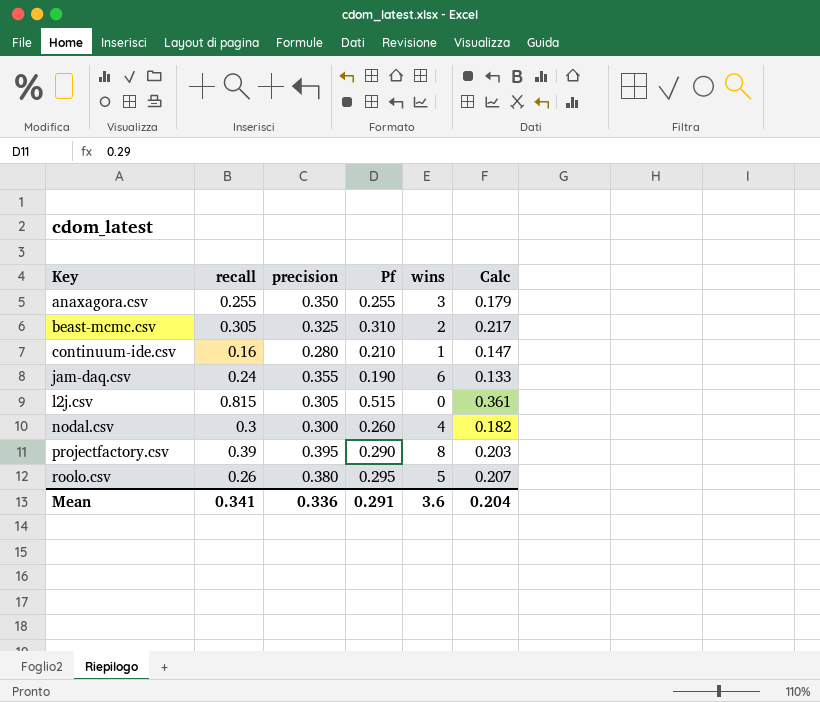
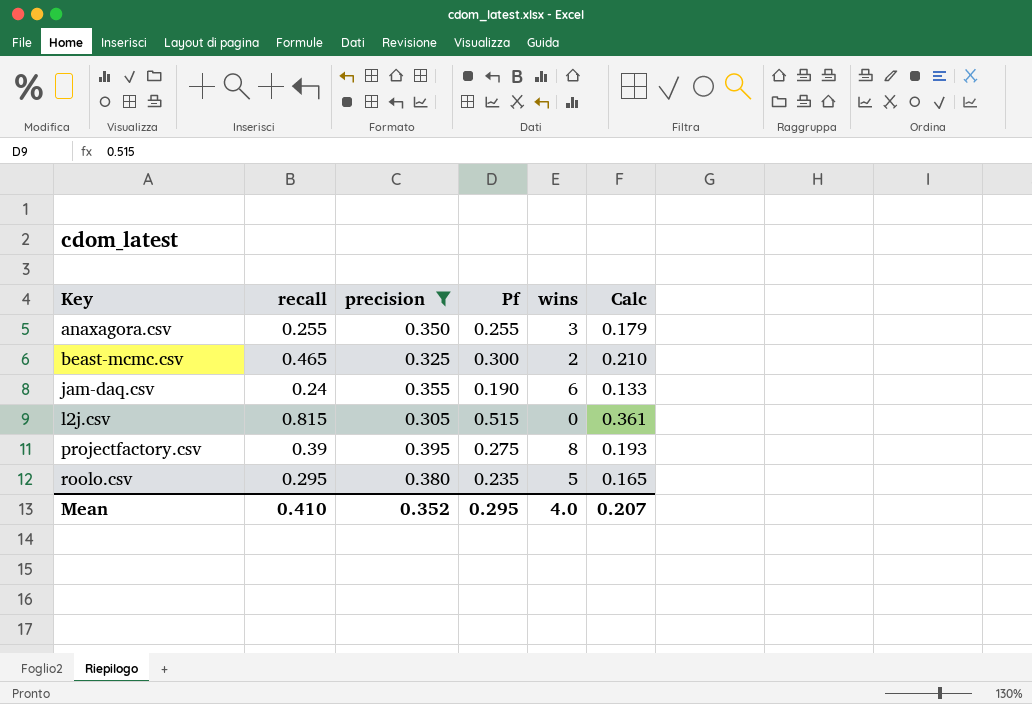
filter: none -> precision >= 0.305
beast-mcmc.csv | recall: 0.305 -> 0.465
beast-mcmc.csv | Pf: 0.310 -> 0.300
beast-mcmc.csv | Calc: 0.217 -> 0.210
projectfactory.csv | Pf: 0.290 -> 0.275
projectfactory.csv | Calc: 0.203 -> 0.193
roolo.csv | recall: 0.26 -> 0.295
roolo.csv | Pf: 0.295 -> 0.235
roolo.csv | Calc: 0.207 -> 0.165
Mean | recall: 0.341 -> 0.410
Mean | precision: 0.336 -> 0.352
Mean | Pf: 0.291 -> 0.295
Mean | wins: 3.6 -> 4.0
Mean | Calc: 0.204 -> 0.207

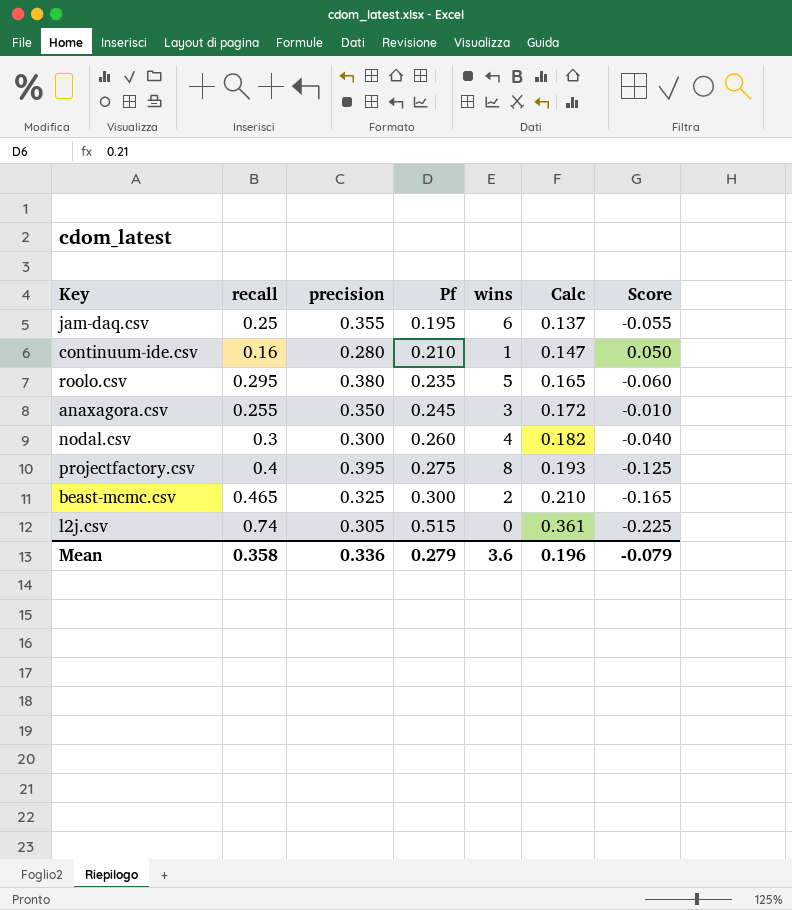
filter: precision >= 0.305 -> none
row order: Key ascending -> Pf ascending
column Score | formula: none -> [Pf] - [recall]
jam-daq.csv | recall: 0.24 -> 0.25
jam-daq.csv | Pf: 0.190 -> 0.195
jam-daq.csv | Calc: 0.133 -> 0.137
anaxagora.csv | Pf: 0.255 -> 0.245
anaxagora.csv | Calc: 0.179 -> 0.172
projectfactory.csv | recall: 0.39 -> 0.4
l2j.csv | recall: 0.815 -> 0.74
Mean | recall: 0.410 -> 0.358
Mean | precision: 0.352 -> 0.336
Mean | Pf: 0.295 -> 0.279
Mean | wins: 4.0 -> 3.6
Mean | Calc: 0.207 -> 0.196

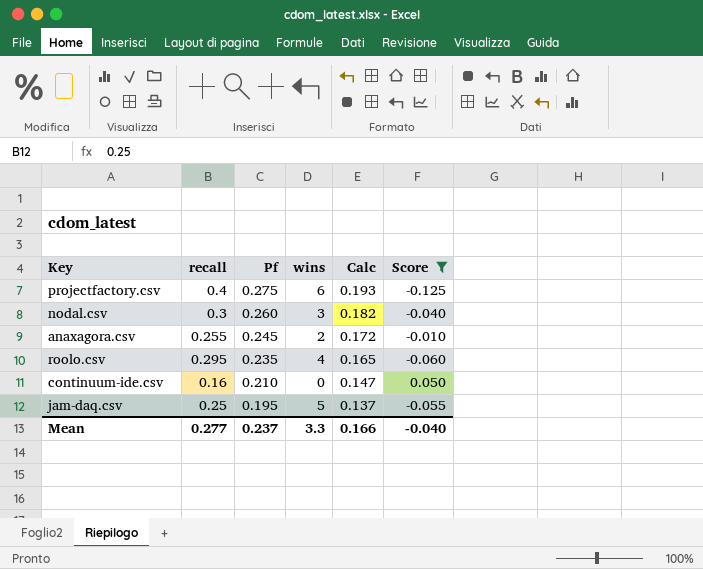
filter: none -> Score >= -0.125
row order: Pf ascending -> Pf descending
column precision | position: 3 -> none
projectfactory.csv | wins: 8 -> 6
nodal.csv | wins: 4 -> 3
anaxagora.csv | wins: 3 -> 2
roolo.csv | wins: 5 -> 4
continuum-ide.csv | wins: 1 -> 0
jam-daq.csv | wins: 6 -> 5
Mean | recall: 0.358 -> 0.277
Mean | Pf: 0.279 -> 0.237
Mean | wins: 3.6 -> 3.3
Mean | Calc: 0.196 -> 0.166
Mean | Score: -0.079 -> -0.040

